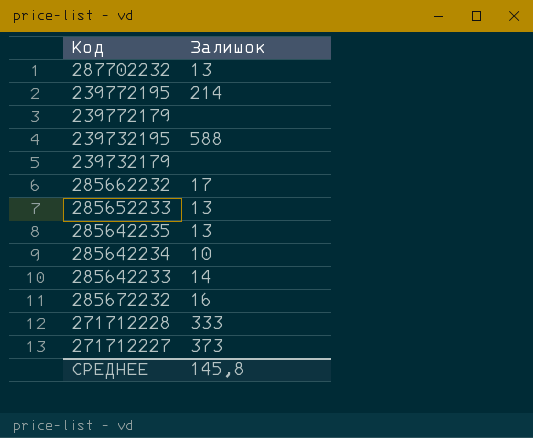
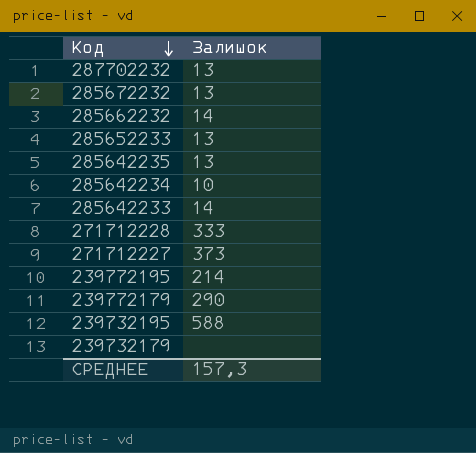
row order: none -> Код descending
285672232 | Залишок: 16 -> 13
285662232 | Залишок: 17 -> 14
239772179 | Залишок: none -> 290
СРЕДНЕЕ | Залишок: 145,8 -> 157,3

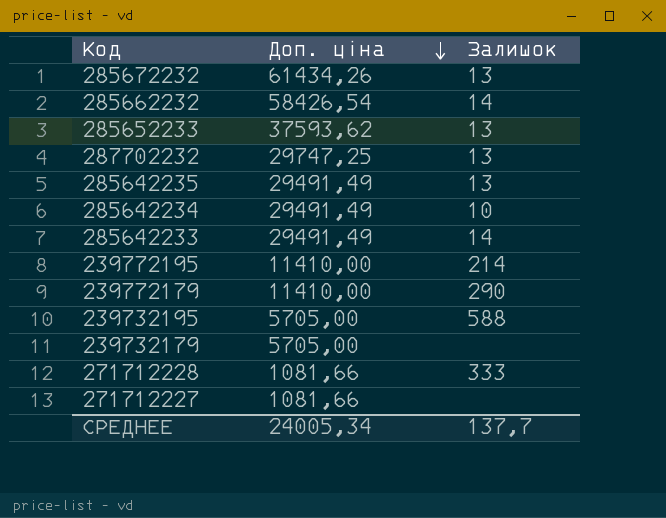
row order: Код descending -> Доп. ціна descending
column Доп. ціна | position: none -> 2
271712227 | Залишок: 373 -> none
СРЕДНЕЕ | Залишок: 157,3 -> 137,7

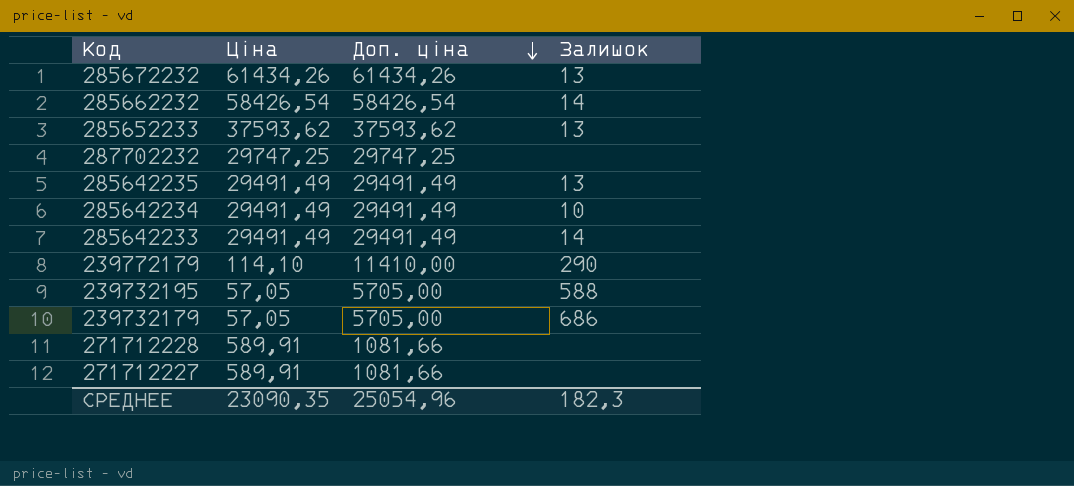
column Ціна | position: none -> 2
row 239772195: 11410,00 | 214 -> none
287702232 | Залишок: 13 -> none
239732179 | Залишок: none -> 686
271712228 | Залишок: 333 -> none
СРЕДНЕЕ | Доп. ціна: 24005,34 -> 25054,96
СРЕДНЕЕ | Залишок: 137,7 -> 182,3

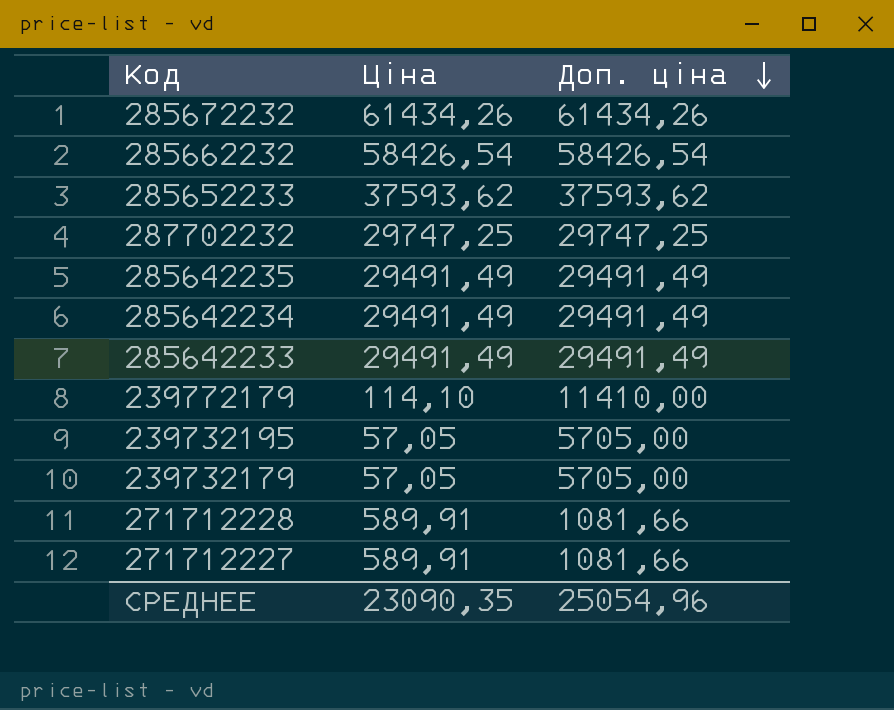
column Залишок | position: 4 -> none

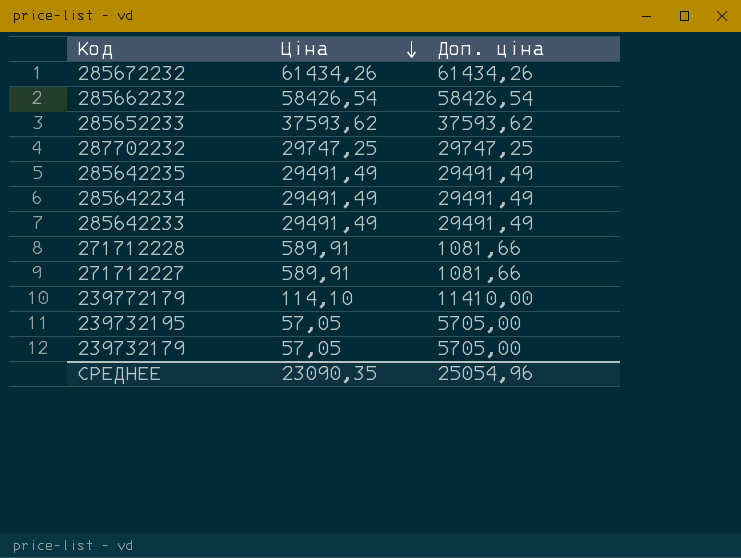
row order: Доп. ціна descending -> Ціна descending

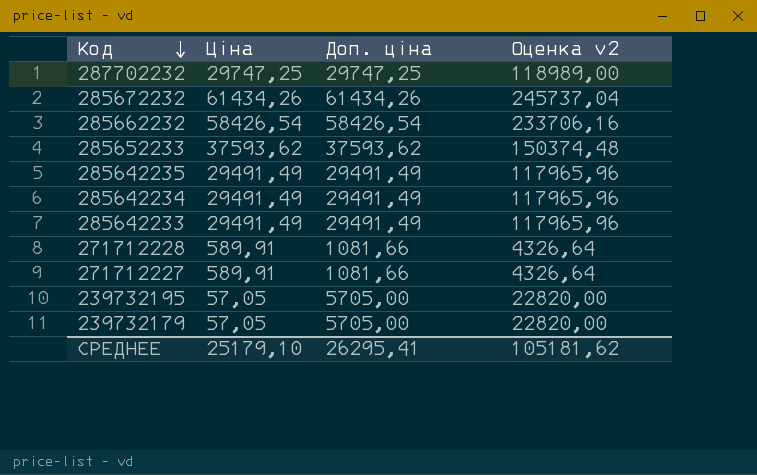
row order: Ціна descending -> Код descending
column Оценка v2 | formula: none -> [Доп. ціна] * 4
row 239772179: 114,10 | 11410,00 -> none
СРЕДНЕЕ | Ціна: 23090,35 -> 25179,10
СРЕДНЕЕ | Доп. ціна: 25054,96 -> 26295,41

